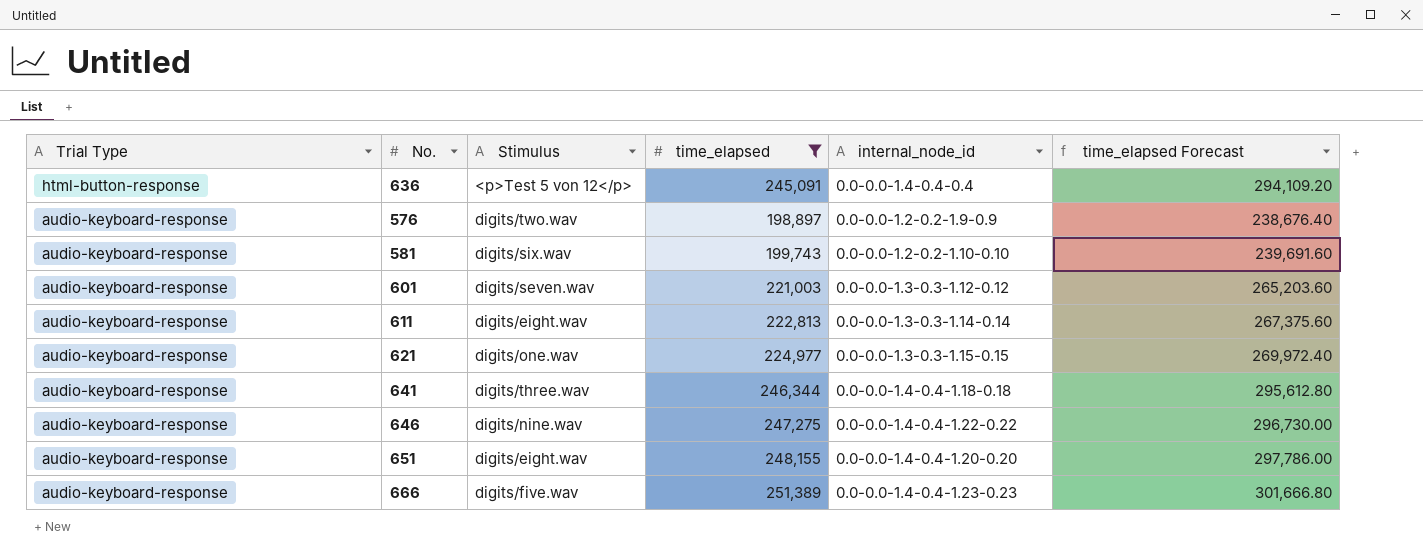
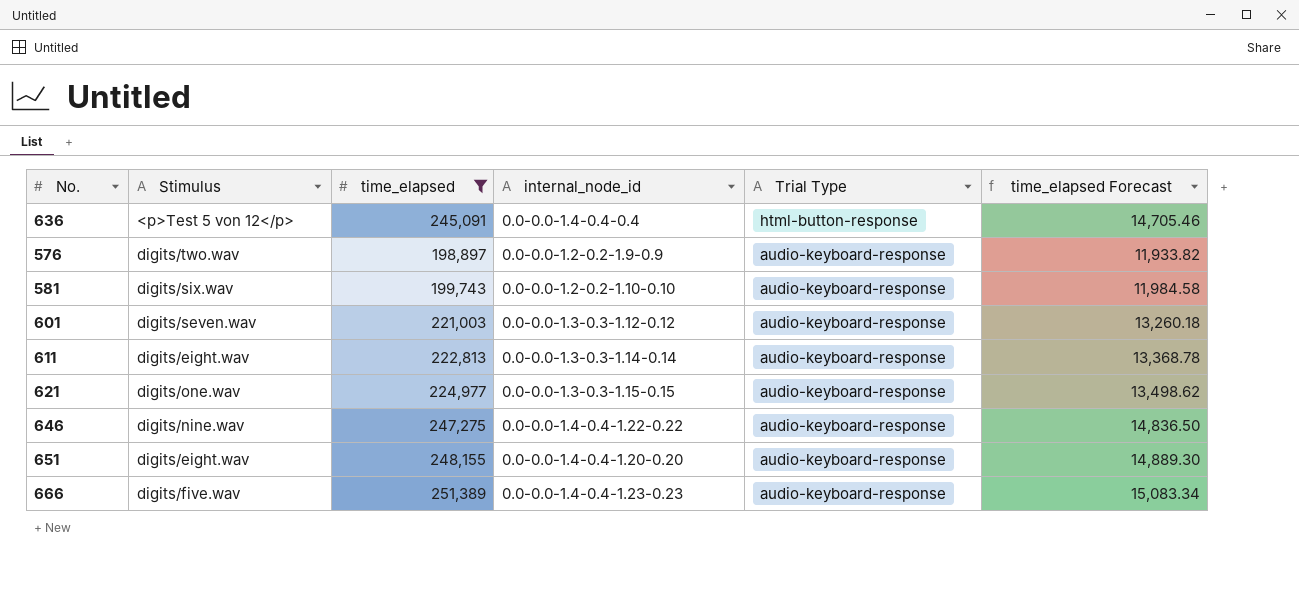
column Trial Type | position: 1 -> 5
column time_elapsed Forecast | formula: [time_elapsed] * 1.2 -> [time_elapsed] * 0.06
row 641: audio-keyboard-response | digits/three.wav | 246,344 | 0.0-0.0-1.4-0.4-1.18-0.18 | 295,612.80 -> none

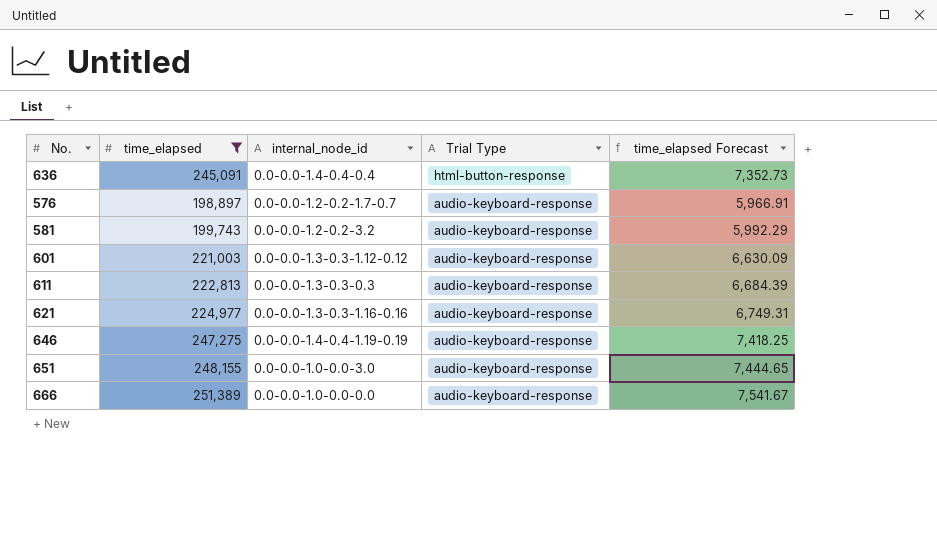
column Stimulus | position: 2 -> none
column time_elapsed Forecast | formula: [time_elapsed] * 0.06 -> [time_elapsed] * 0.03
576 | internal_node_id: 0.0-0.0-1.2-0.2-1.9-0.9 -> 0.0-0.0-1.2-0.2-1.7-0.7
581 | internal_node_id: 0.0-0.0-1.2-0.2-1.10-0.10 -> 0.0-0.0-1.2-0.2-3.2
611 | internal_node_id: 0.0-0.0-1.3-0.3-1.14-0.14 -> 0.0-0.0-1.3-0.3-0.3
621 | internal_node_id: 0.0-0.0-1.3-0.3-1.15-0.15 -> 0.0-0.0-1.3-0.3-1.16-0.16
646 | internal_node_id: 0.0-0.0-1.4-0.4-1.22-0.22 -> 0.0-0.0-1.4-0.4-1.19-0.19
651 | internal_node_id: 0.0-0.0-1.4-0.4-1.20-0.20 -> 0.0-0.0-1.0-0.0-3.0
666 | internal_node_id: 0.0-0.0-1.4-0.4-1.23-0.23 -> 0.0-0.0-1.0-0.0-0.0

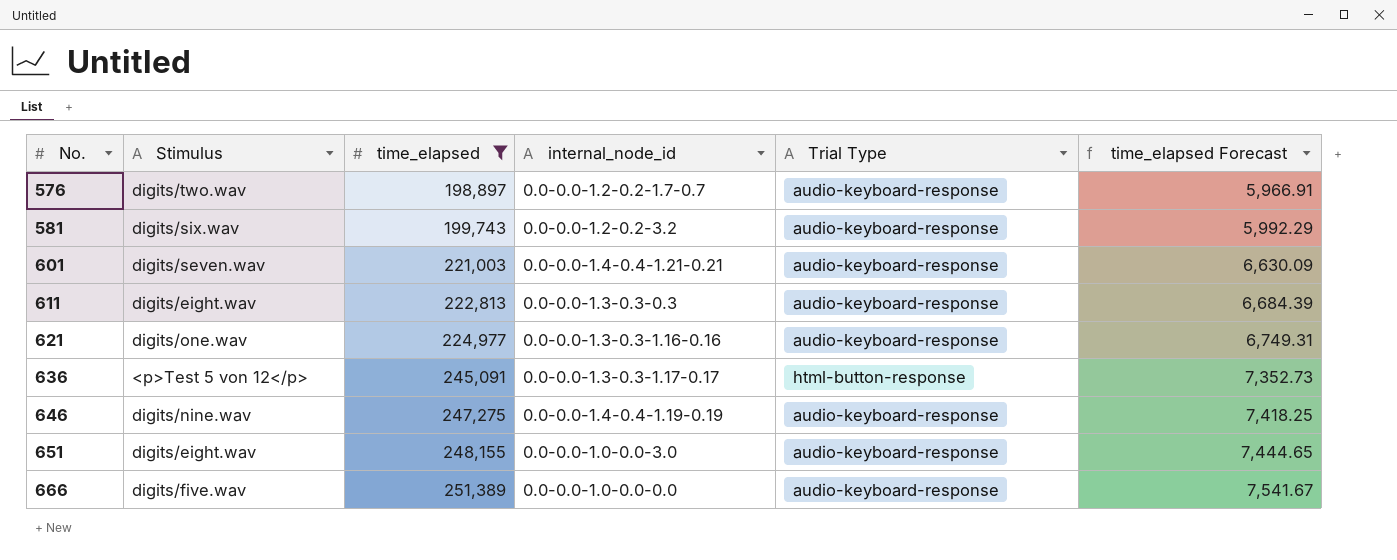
row order: Trial Type descending -> No. ascending
column Stimulus | position: none -> 2
601 | internal_node_id: 0.0-0.0-1.3-0.3-1.12-0.12 -> 0.0-0.0-1.4-0.4-1.21-0.21
636 | internal_node_id: 0.0-0.0-1.4-0.4-0.4 -> 0.0-0.0-1.3-0.3-1.17-0.17

